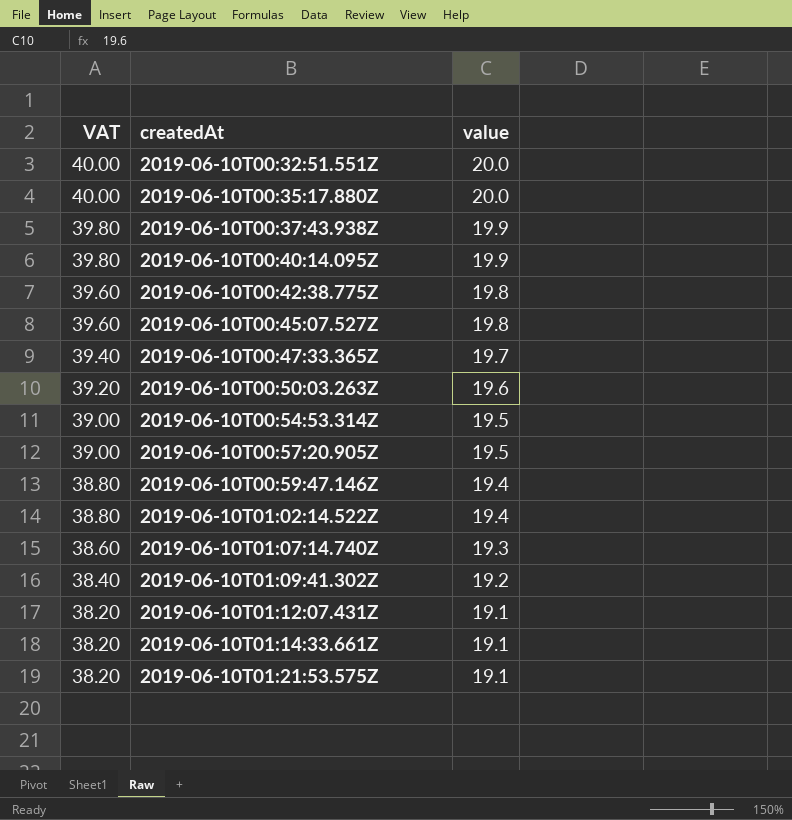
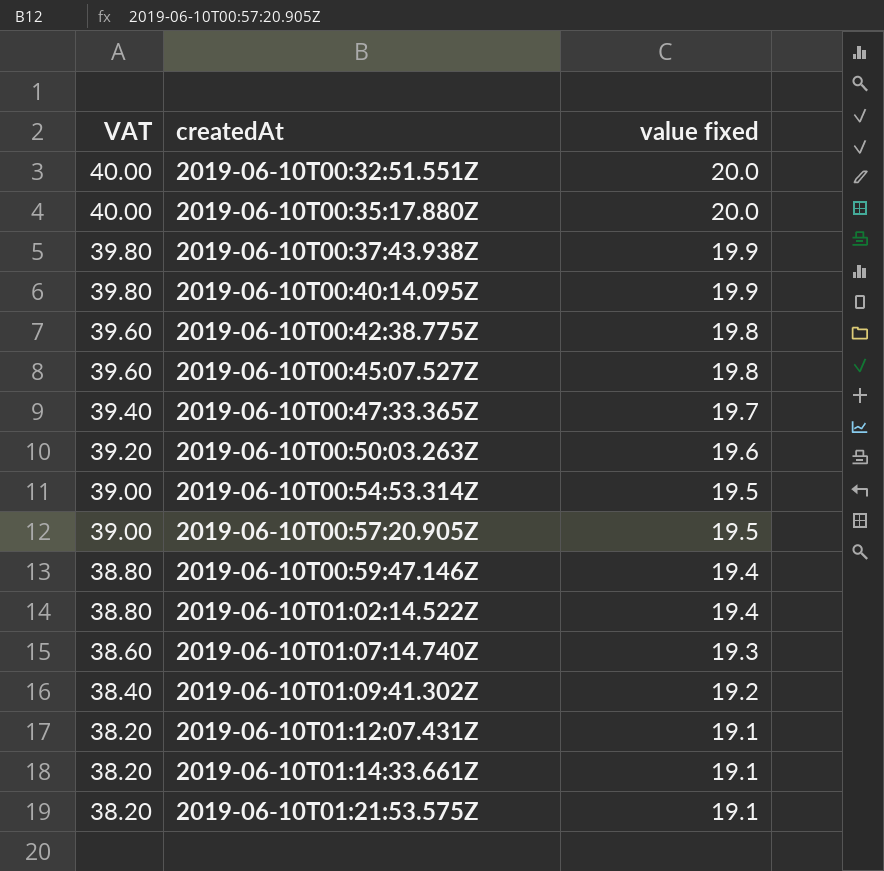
column name: value -> value fixed

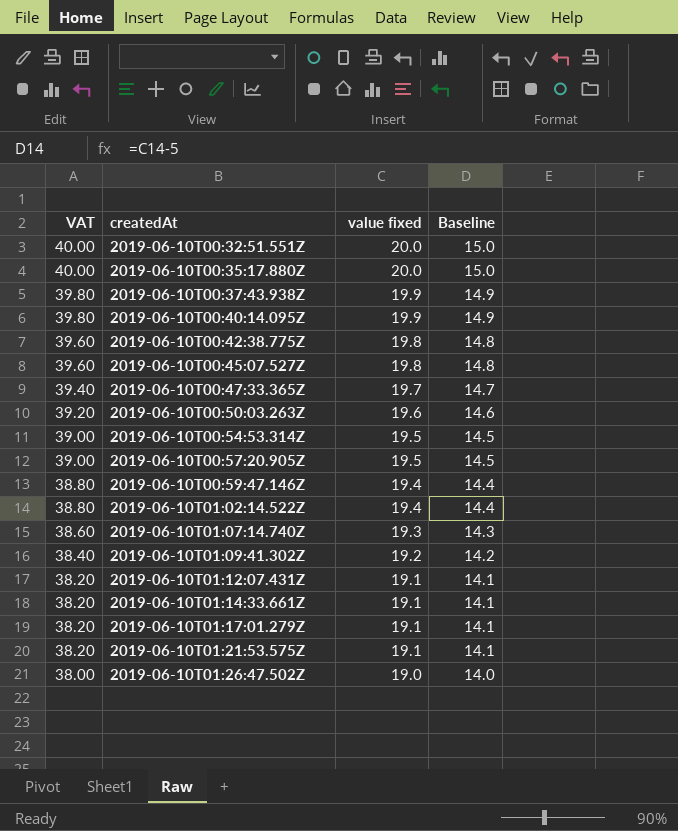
column Baseline | formula: none -> [value fixed] - 5
row 2019-06-10T01:17:01.279Z: none -> 38.20 | 19.1 | 14.1
row 2019-06-10T01:26:47.502Z: none -> 38.00 | 19.0 | 14.0

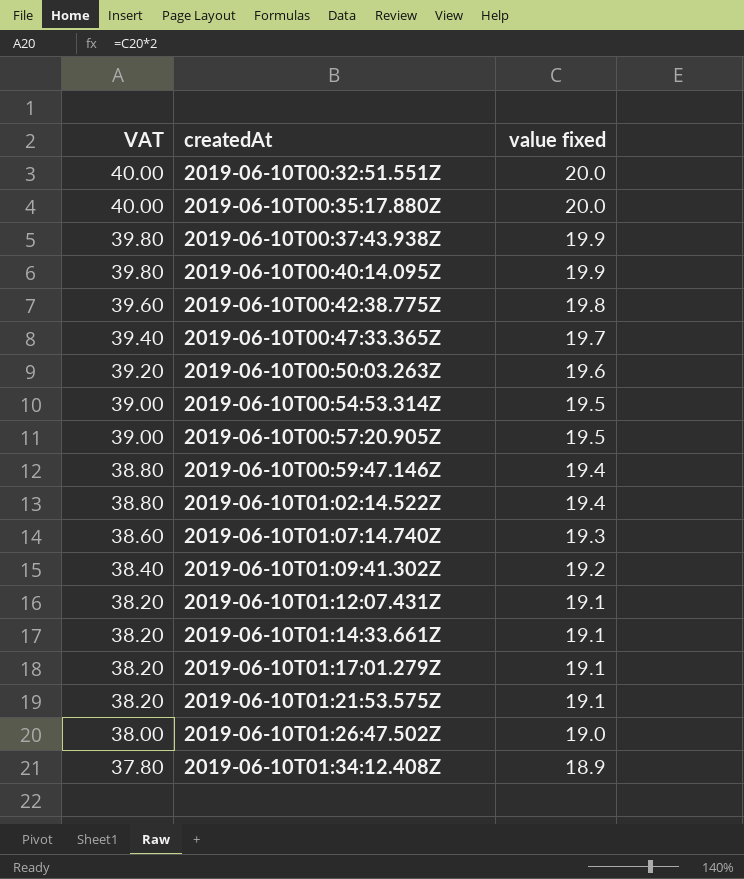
column Baseline | formula: [value fixed] - 5 -> none
row 2019-06-10T00:45:07.527Z: 39.60 | 19.8 | 14.8 -> none
row 2019-06-10T01:34:12.408Z: none -> 37.80 | 18.9

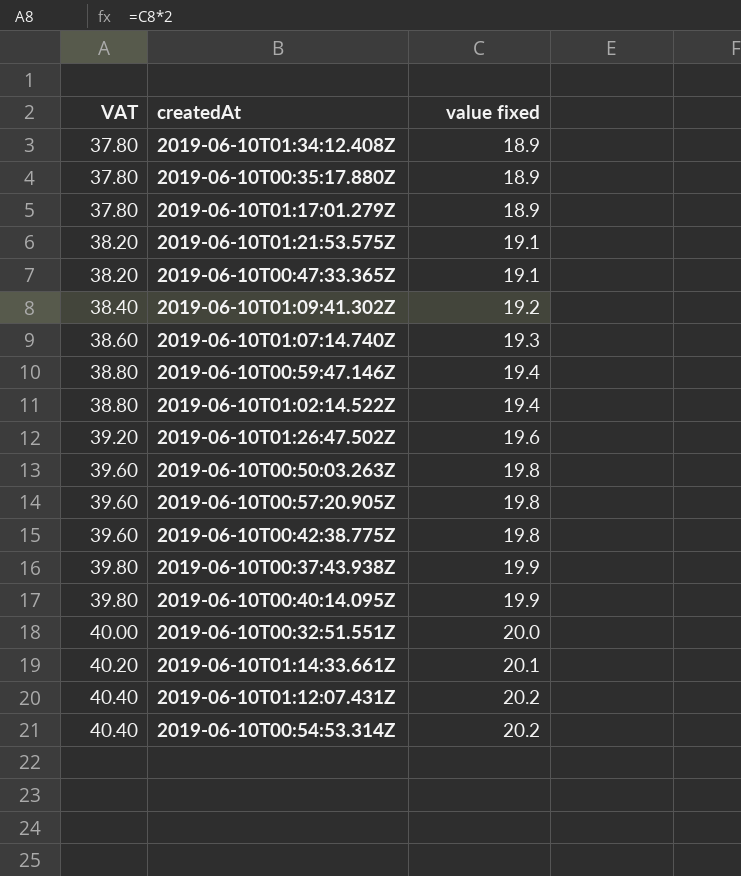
row order: VAT descending -> VAT ascending
2019-06-10T00:35:17.880Z | VAT: 40.00 -> 37.80
2019-06-10T00:35:17.880Z | value fixed: 20.0 -> 18.9
2019-06-10T01:17:01.279Z | VAT: 38.20 -> 37.80
2019-06-10T01:17:01.279Z | value fixed: 19.1 -> 18.9
2019-06-10T00:47:33.365Z | VAT: 39.40 -> 38.20
2019-06-10T00:47:33.365Z | value fixed: 19.7 -> 19.1
2019-06-10T01:26:47.502Z | VAT: 38.00 -> 39.20
2019-06-10T01:26:47.502Z | value fixed: 19.0 -> 19.6
2019-06-10T00:50:03.263Z | VAT: 39.20 -> 39.60
2019-06-10T00:50:03.263Z | value fixed: 19.6 -> 19.8
2019-06-10T00:57:20.905Z | VAT: 39.00 -> 39.60
2019-06-10T00:57:20.905Z | value fixed: 19.5 -> 19.8
2019-06-10T01:14:33.661Z | VAT: 38.20 -> 40.20
2019-06-10T01:14:33.661Z | value fixed: 19.1 -> 20.1
2019-06-10T01:12:07.431Z | VAT: 38.20 -> 40.40
2019-06-10T01:12:07.431Z | value fixed: 19.1 -> 20.2
2019-06-10T00:54:53.314Z | VAT: 39.00 -> 40.40
2019-06-10T00:54:53.314Z | value fixed: 19.5 -> 20.2

